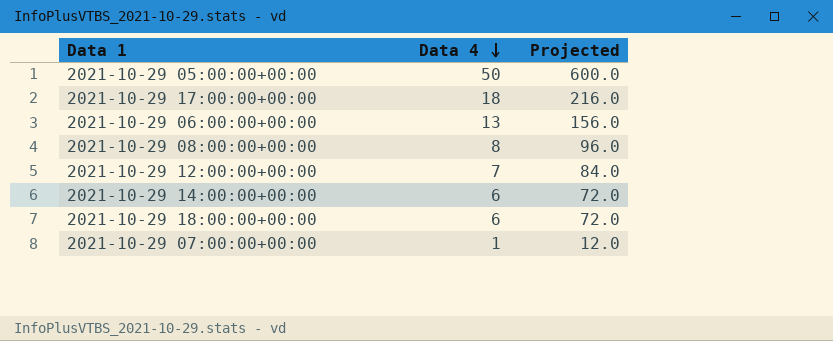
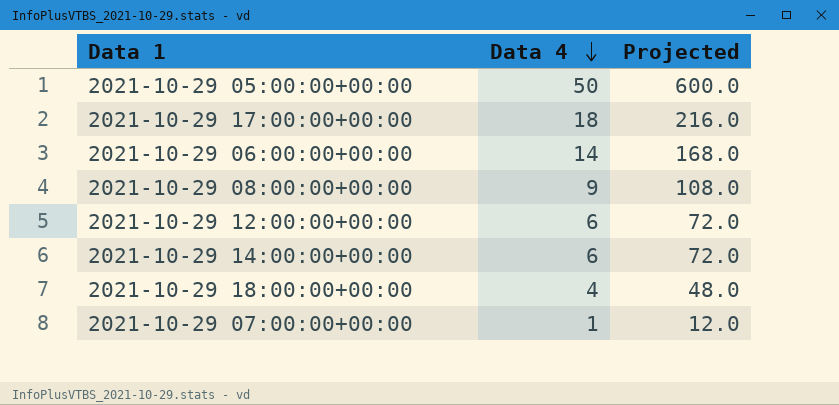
2021-10-29 06:00:00+00:00 | Data 4: 13 -> 14
2021-10-29 06:00:00+00:00 | Projected: 156.0 -> 168.0
2021-10-29 08:00:00+00:00 | Data 4: 8 -> 9
2021-10-29 08:00:00+00:00 | Projected: 96.0 -> 108.0
2021-10-29 12:00:00+00:00 | Data 4: 7 -> 6
2021-10-29 12:00:00+00:00 | Projected: 84.0 -> 72.0
2021-10-29 18:00:00+00:00 | Data 4: 6 -> 4
2021-10-29 18:00:00+00:00 | Projected: 72.0 -> 48.0

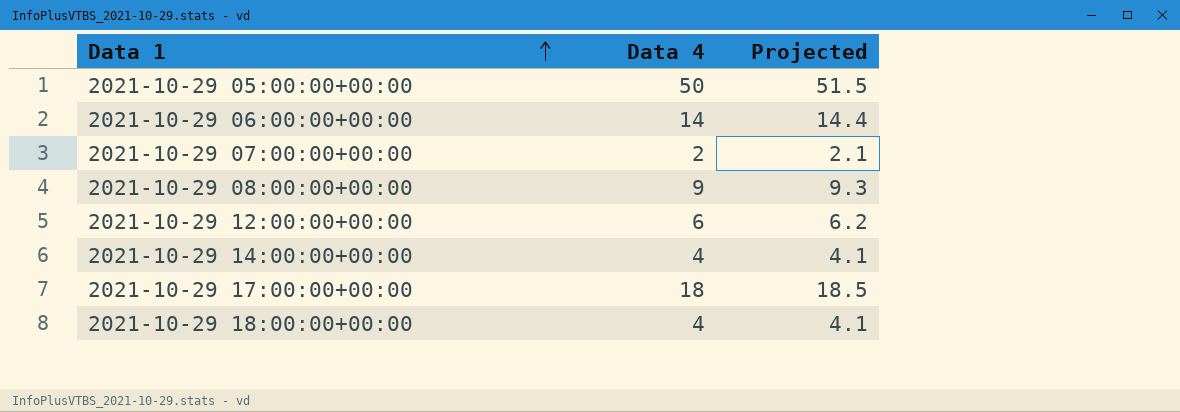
row order: Data 4 descending -> Data 1 ascending
column Projected | formula: [Data 4] * 12 -> [Data 4] * 1.03
2021-10-29 07:00:00+00:00 | Data 4: 1 -> 2
2021-10-29 14:00:00+00:00 | Data 4: 6 -> 4

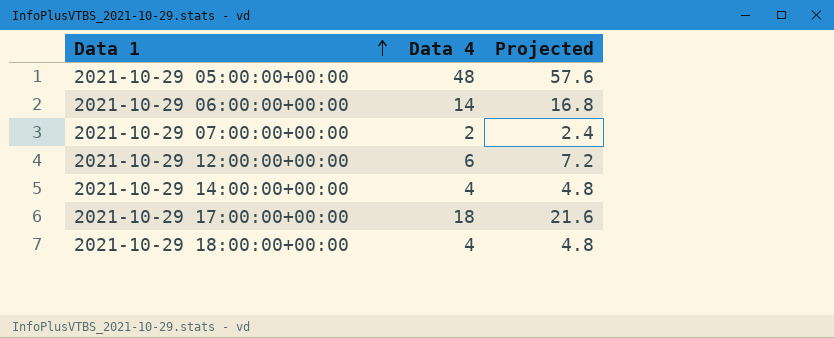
column Projected | formula: [Data 4] * 1.03 -> [Data 4] * 1.2
row 2021-10-29 08:00:00+00:00: 9 | 9.3 -> none
2021-10-29 05:00:00+00:00 | Data 4: 50 -> 48

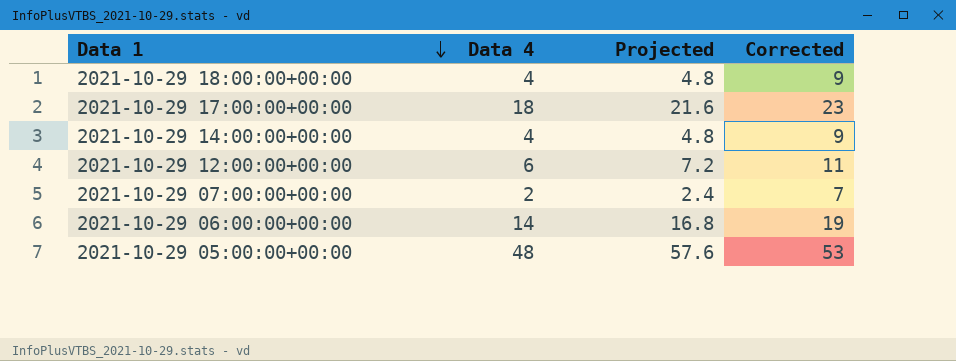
row order: Data 1 ascending -> Data 1 descending
column Corrected | formula: none -> [Data 4] + 5

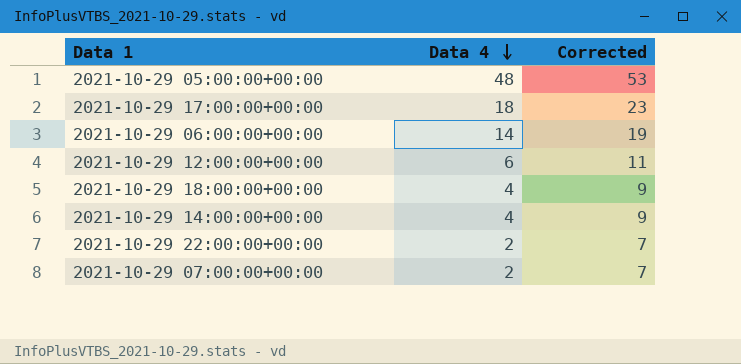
row order: Data 1 descending -> Data 4 descending
column Projected | formula: [Data 4] * 1.2 -> none
row 2021-10-29 22:00:00+00:00: none -> 2 | 7

